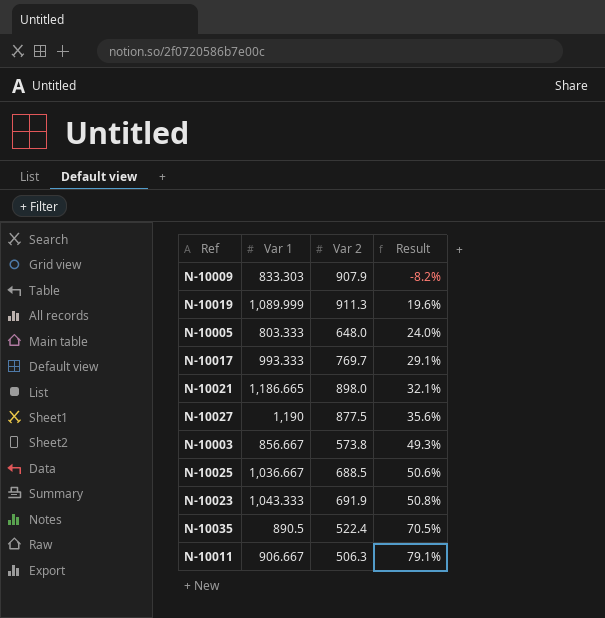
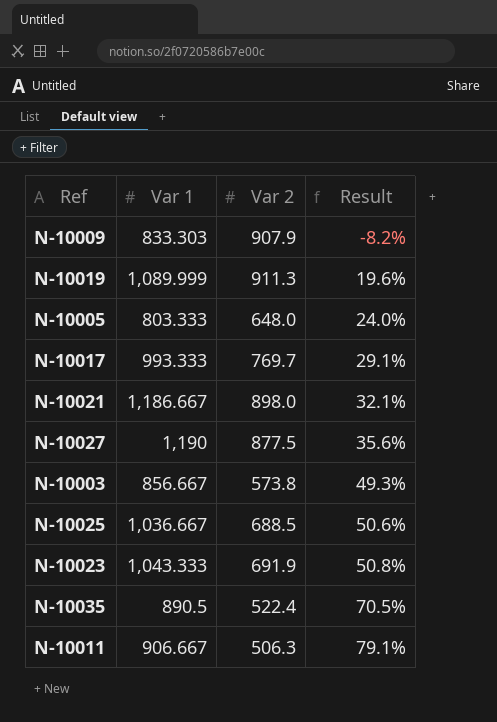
N-10021 | Var 1: 1,186.665 -> 1,186.667

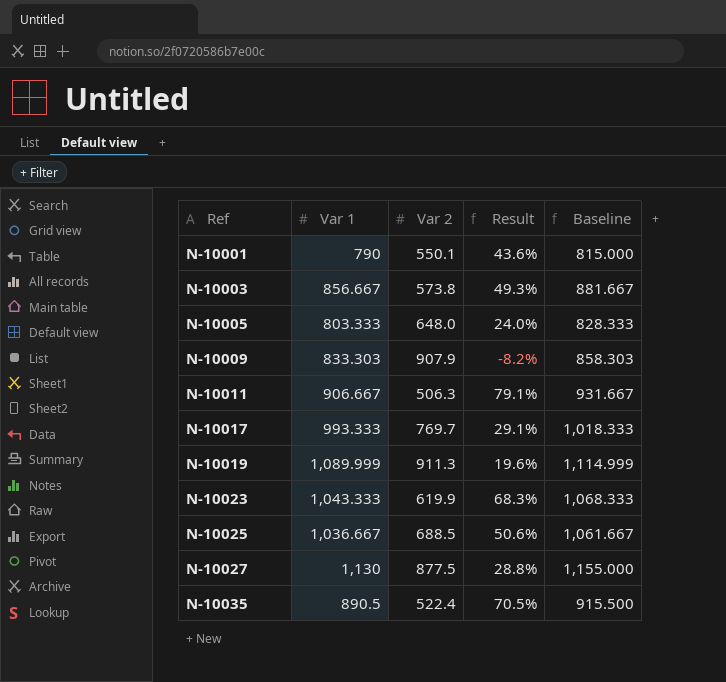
row order: Result ascending -> Ref ascending
column Baseline | formula: none -> [Var 1] + 25
row N-10021: 1,186.667 | 898.0 | 32.1% -> none
row N-10001: none -> 790 | 550.1 | 43.6% | 815.000
N-10023 | Var 2: 691.9 -> 619.9
N-10023 | Result: 50.8% -> 68.3%
N-10027 | Var 1: 1,190 -> 1,130
N-10027 | Result: 35.6% -> 28.8%

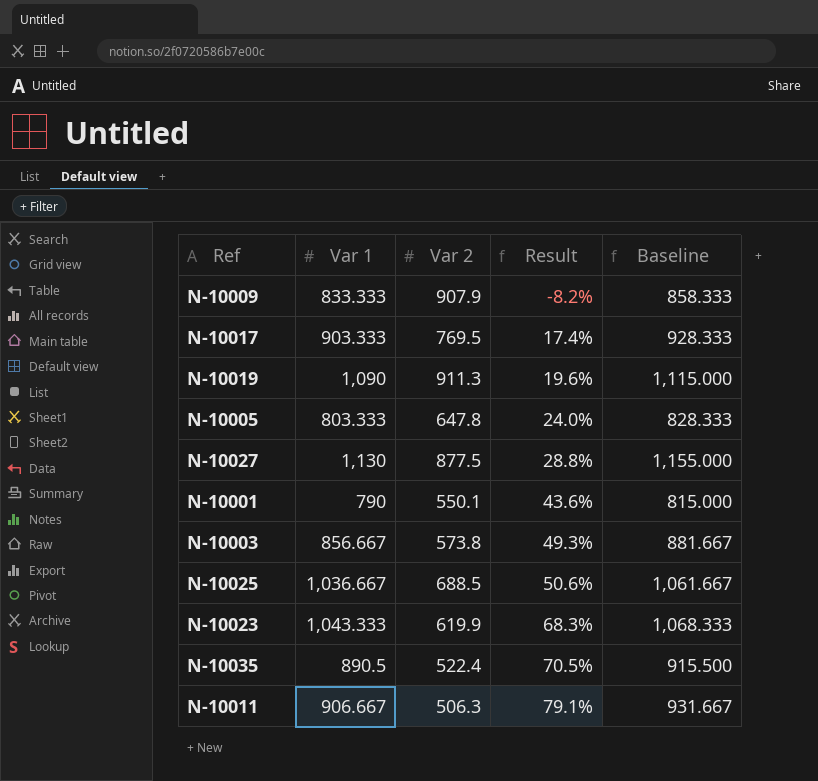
row order: Ref ascending -> Result ascending
N-10009 | Var 1: 833.303 -> 833.333
N-10009 | Baseline: 858.303 -> 858.333
N-10017 | Var 1: 993.333 -> 903.333
N-10017 | Var 2: 769.7 -> 769.5
N-10017 | Result: 29.1% -> 17.4%
N-10017 | Baseline: 1,018.333 -> 928.333
N-10019 | Var 1: 1,089.999 -> 1,090
N-10019 | Baseline: 1,114.999 -> 1,115.000
N-10005 | Var 2: 648.0 -> 647.8

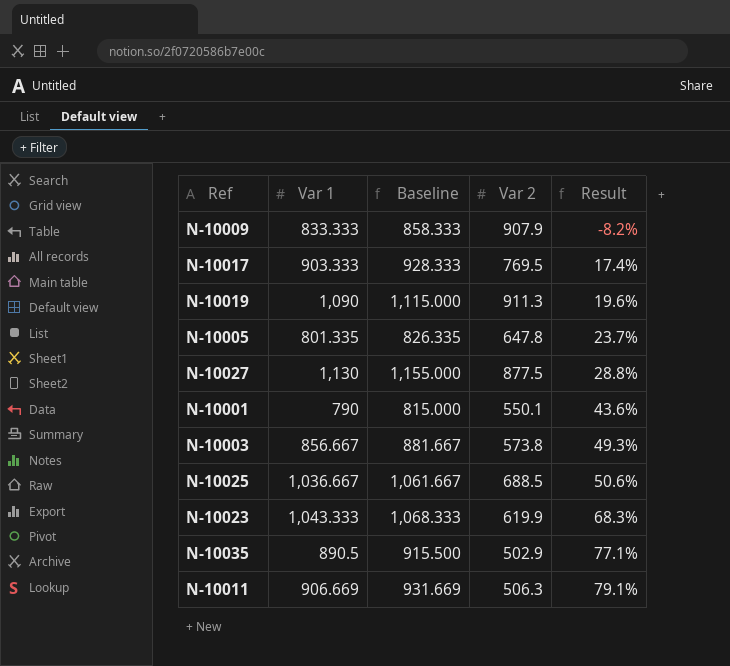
column Baseline | position: 5 -> 3
N-10005 | Var 1: 803.333 -> 801.335
N-10005 | Baseline: 828.333 -> 826.335
N-10005 | Result: 24.0% -> 23.7%
N-10035 | Var 2: 522.4 -> 502.9
N-10035 | Result: 70.5% -> 77.1%
N-10011 | Var 1: 906.667 -> 906.669
N-10011 | Baseline: 931.667 -> 931.669

